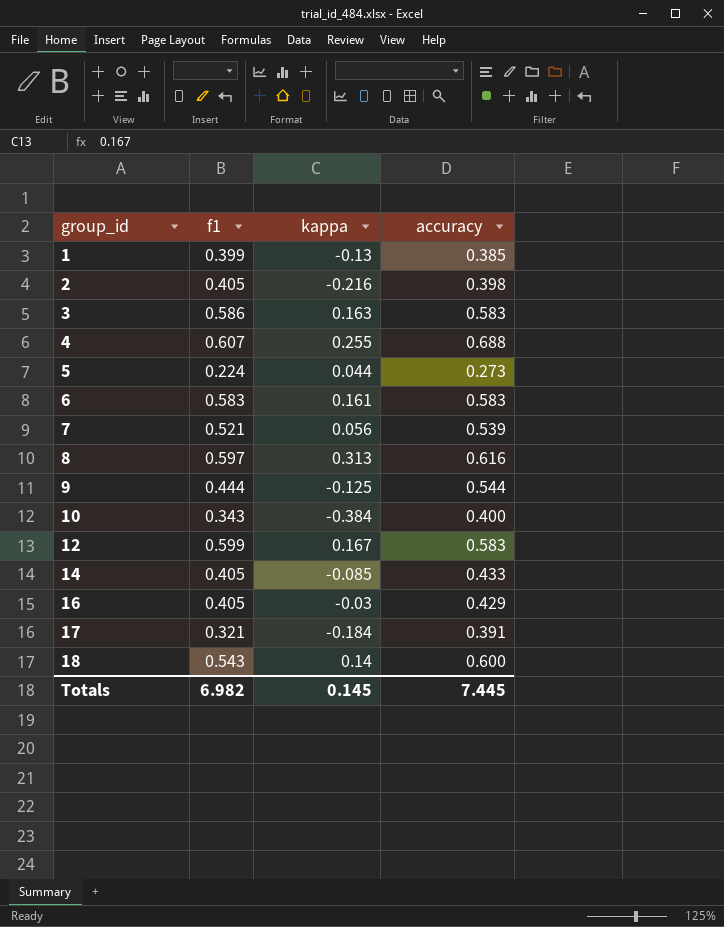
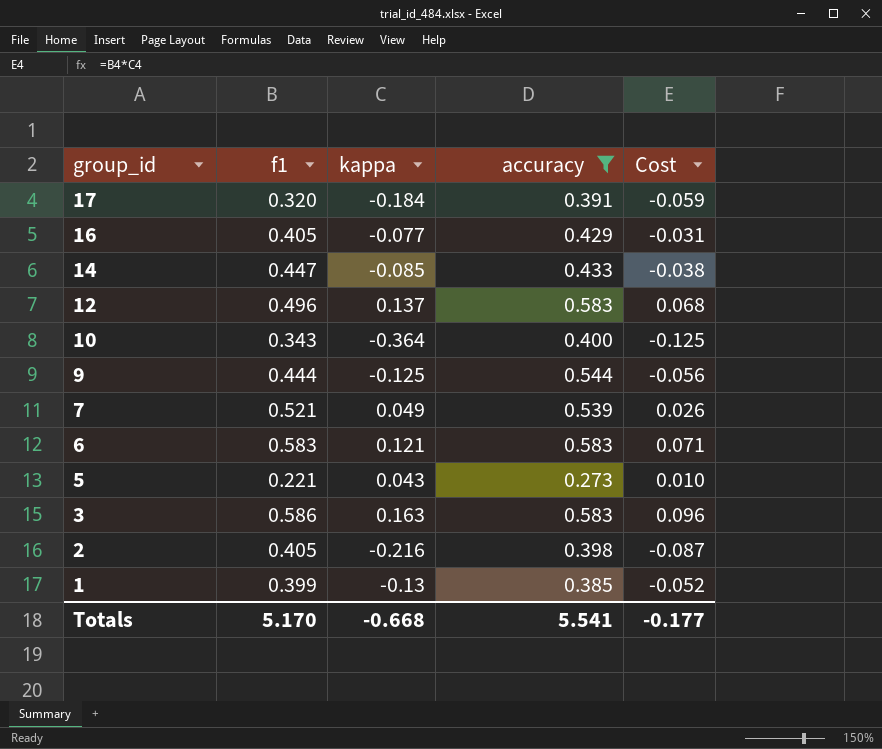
filter: none -> accuracy <= 0.583
row order: group_id ascending -> group_id descending
column Cost | formula: none -> [f1] * [kappa]
17 | f1: 0.321 -> 0.320
16 | kappa: -0.03 -> -0.077
14 | f1: 0.405 -> 0.447
12 | f1: 0.599 -> 0.496
12 | kappa: 0.167 -> 0.137
10 | kappa: -0.384 -> -0.364
7 | kappa: 0.056 -> 0.049
6 | kappa: 0.161 -> 0.121
5 | f1: 0.224 -> 0.221
5 | kappa: 0.044 -> 0.043
Totals | f1: 6.982 -> 5.170
Totals | kappa: 0.145 -> -0.668
Totals | accuracy: 7.445 -> 5.541

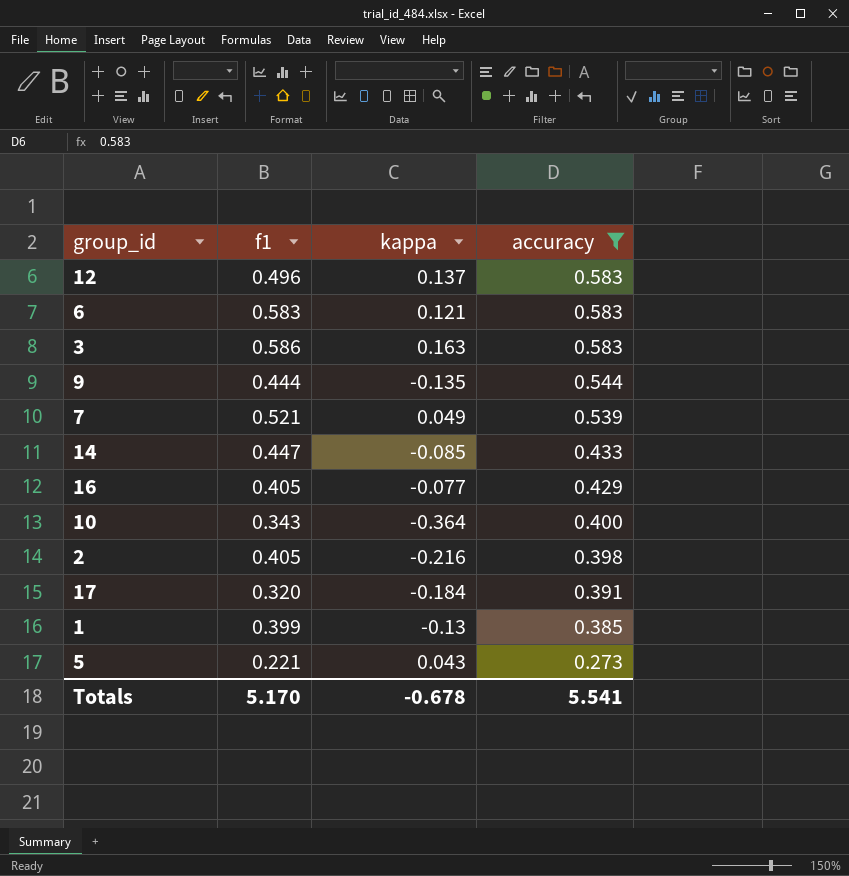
row order: group_id descending -> accuracy descending
column Cost | formula: [f1] * [kappa] -> none
9 | kappa: -0.125 -> -0.135
Totals | kappa: -0.668 -> -0.678

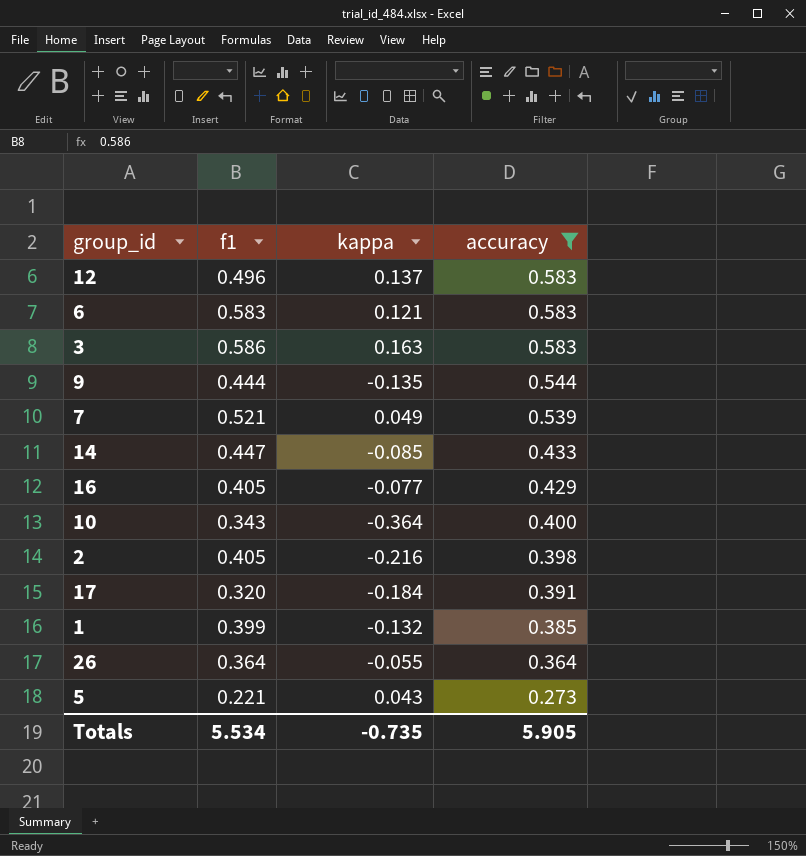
1 | kappa: -0.13 -> -0.132
row 26: none -> 0.364 | -0.055 | 0.364
Totals | f1: 5.170 -> 5.534
Totals | kappa: -0.678 -> -0.735
Totals | accuracy: 5.541 -> 5.905

